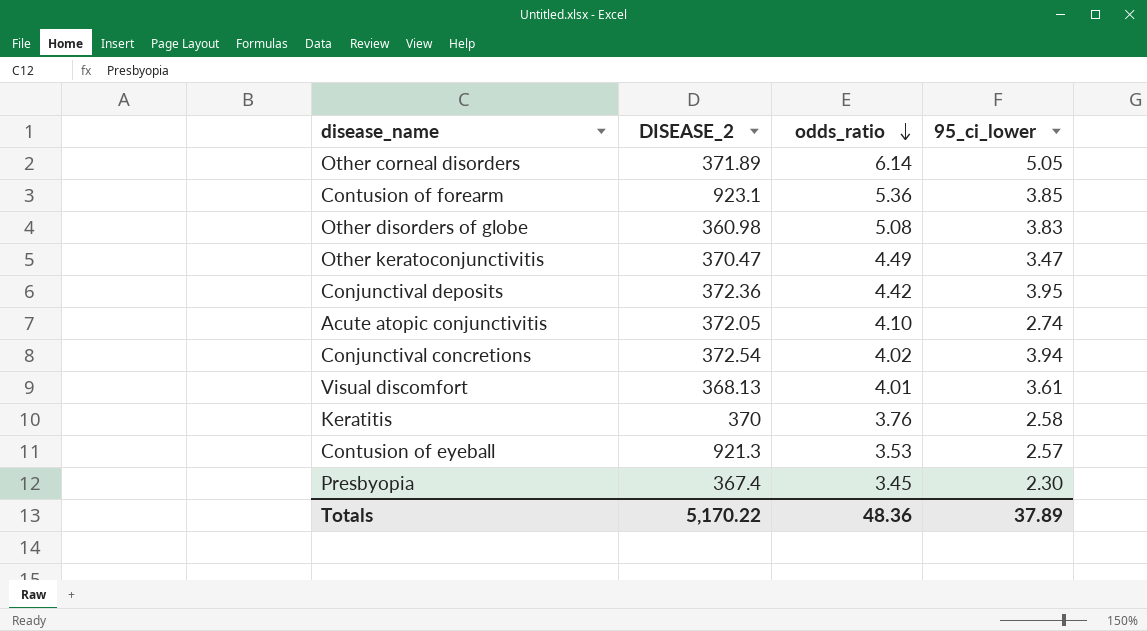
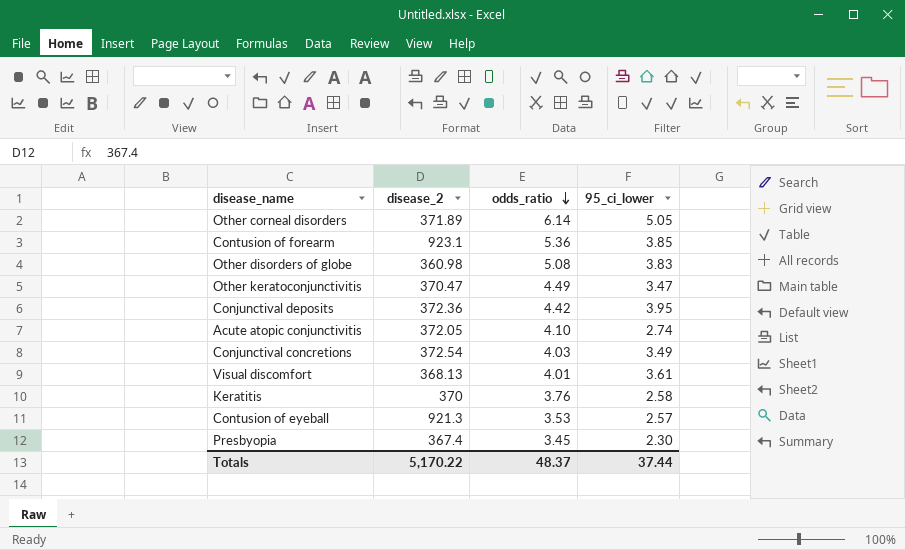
column name: DISEASE_2 -> disease_2
Conjunctival concretions | odds_ratio: 4.02 -> 4.03
Conjunctival concretions | 95_ci_lower: 3.94 -> 3.49
Totals | odds_ratio: 48.36 -> 48.37
Totals | 95_ci_lower: 37.89 -> 37.44

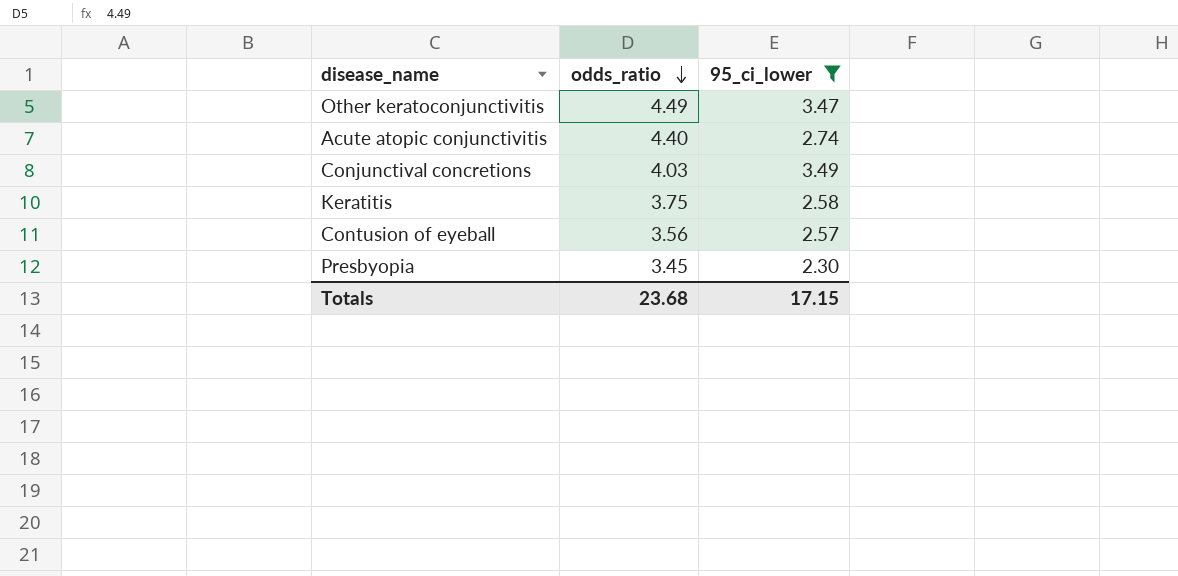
filter: none -> 95_ci_lower <= 3.49
column disease_2 | position: 2 -> none
Acute atopic conjunctivitis | odds_ratio: 4.10 -> 4.40
Keratitis | odds_ratio: 3.76 -> 3.75
Contusion of eyeball | odds_ratio: 3.53 -> 3.56
Totals | odds_ratio: 48.37 -> 23.68
Totals | 95_ci_lower: 37.44 -> 17.15

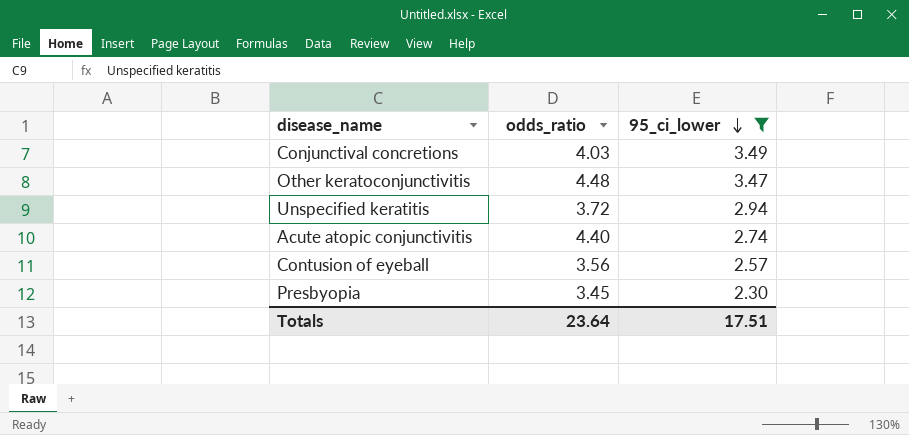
row order: odds_ratio descending -> 95_ci_lower descending
row Keratitis: 3.75 | 2.58 -> none
Other keratoconjunctivitis | odds_ratio: 4.49 -> 4.48
row Unspecified keratitis: none -> 3.72 | 2.94
Totals | odds_ratio: 23.68 -> 23.64
Totals | 95_ci_lower: 17.15 -> 17.51

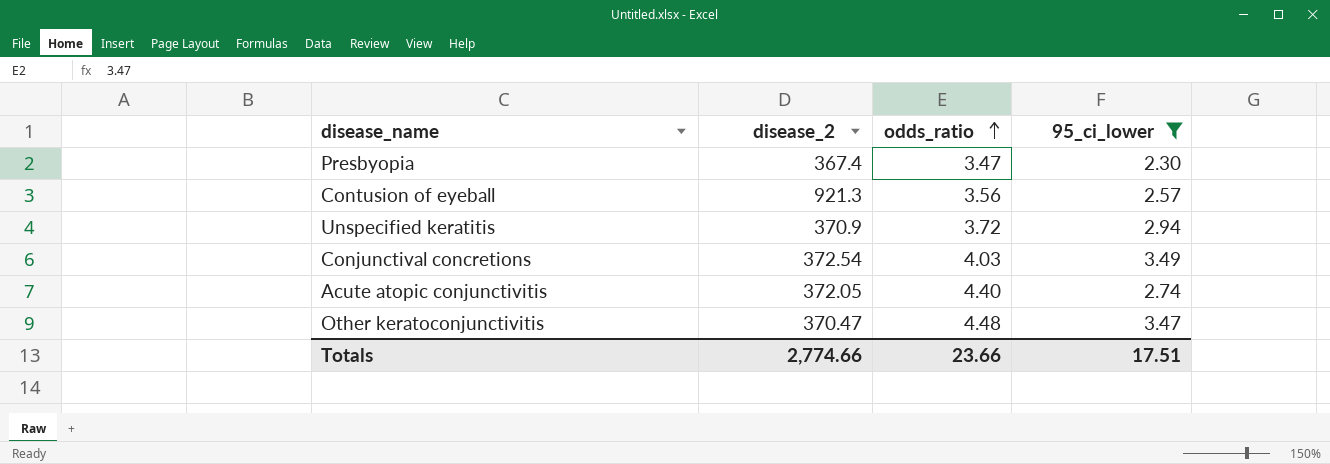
row order: 95_ci_lower descending -> odds_ratio ascending
column disease_2 | position: none -> 2
Presbyopia | odds_ratio: 3.45 -> 3.47
Totals | odds_ratio: 23.64 -> 23.66

